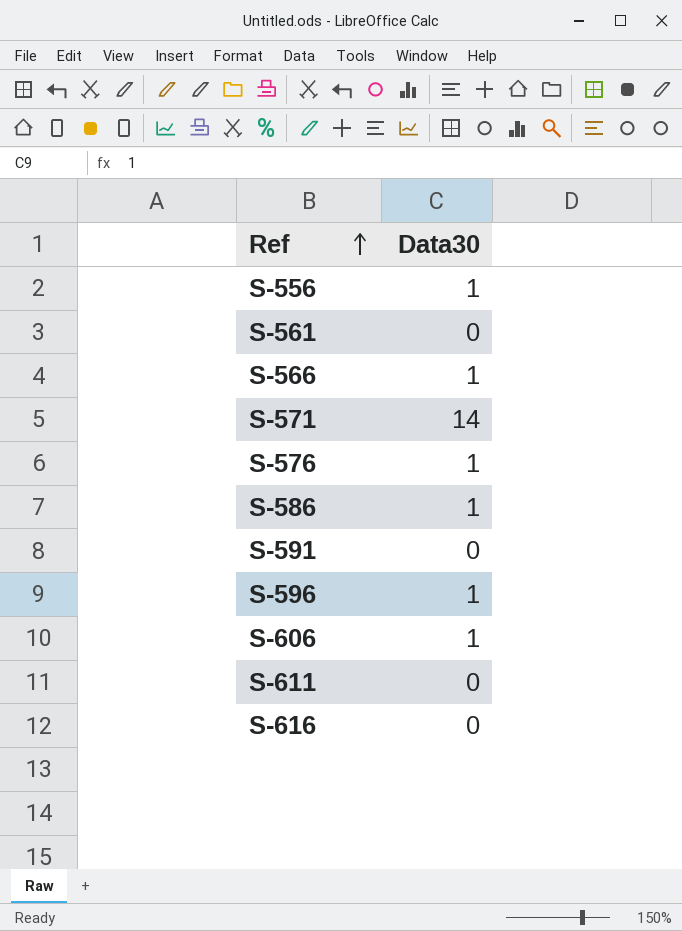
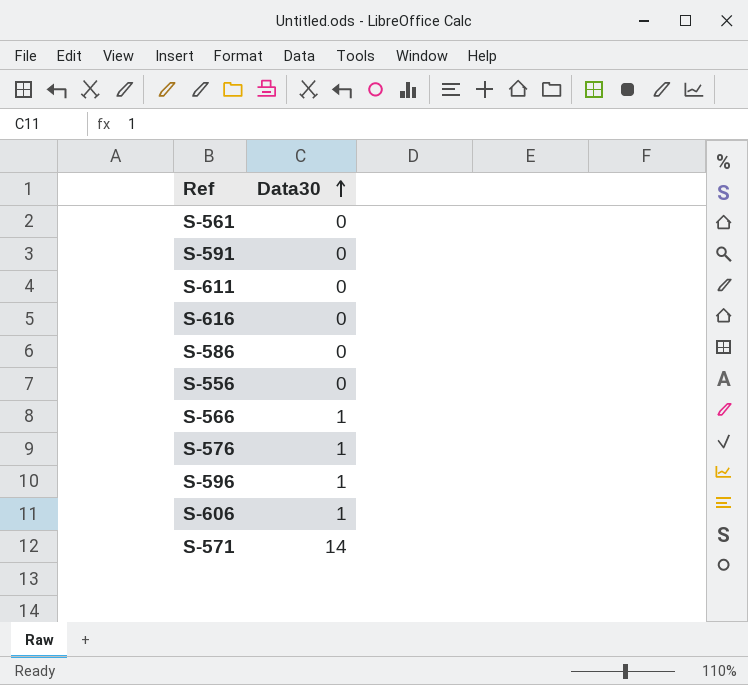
row order: Ref ascending -> Data30 ascending
S-586 | Data30: 1 -> 0
S-556 | Data30: 1 -> 0

